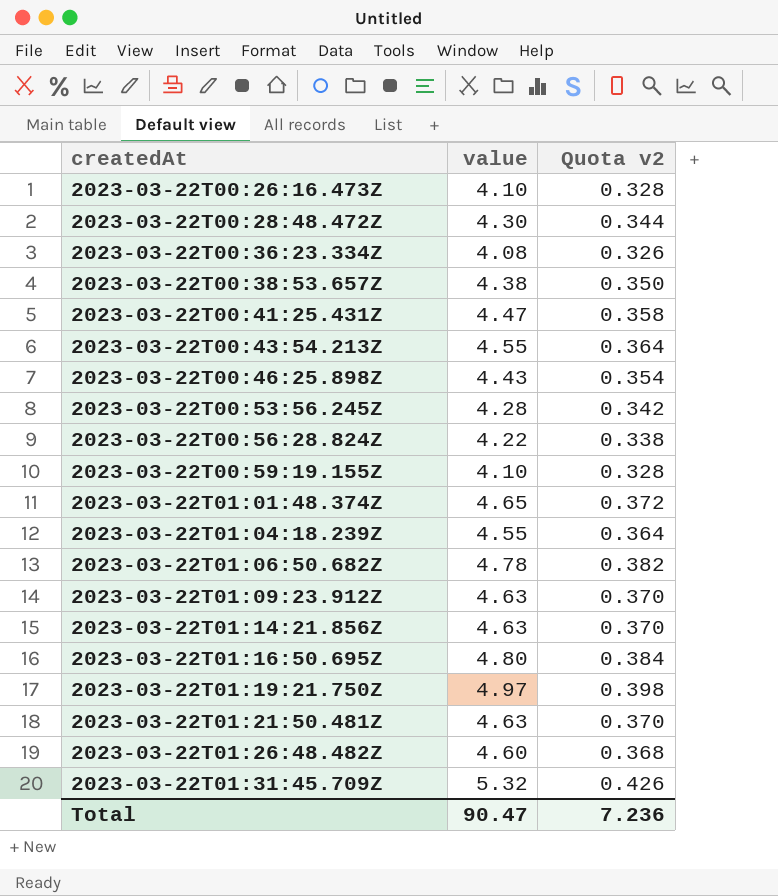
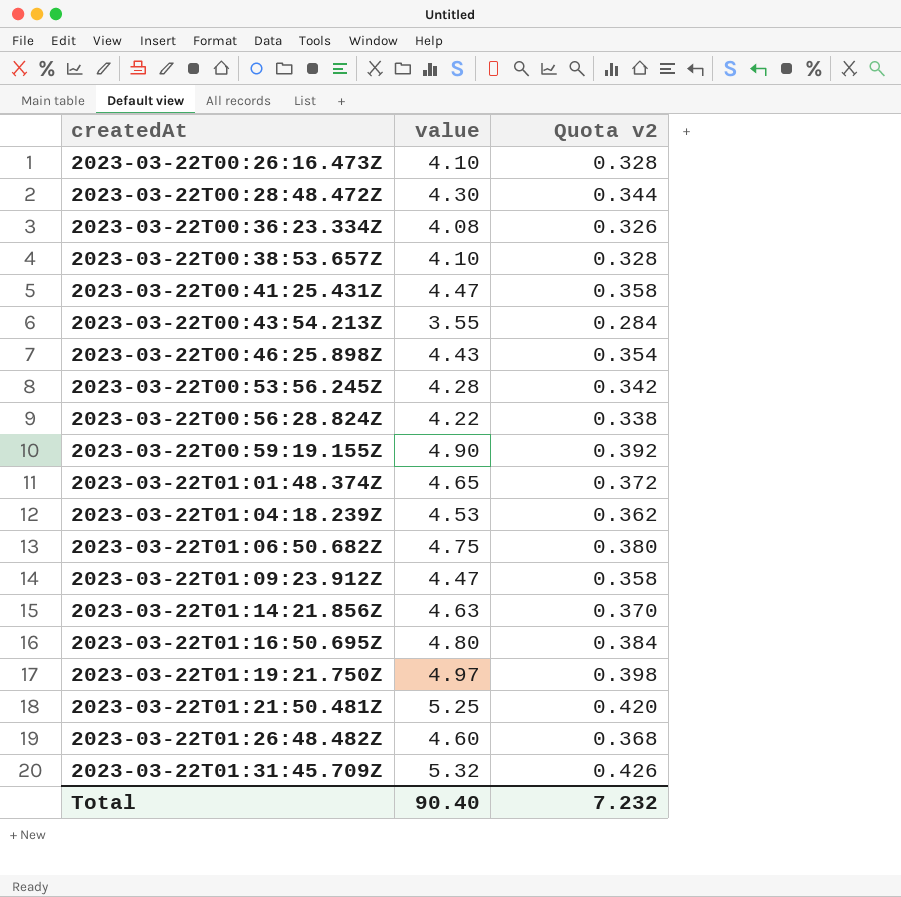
2023-03-22T00:38:53.657Z | value: 4.38 -> 4.10
2023-03-22T00:38:53.657Z | Quota v2: 0.350 -> 0.328
2023-03-22T00:43:54.213Z | value: 4.55 -> 3.55
2023-03-22T00:43:54.213Z | Quota v2: 0.364 -> 0.284
2023-03-22T00:59:19.155Z | value: 4.10 -> 4.90
2023-03-22T00:59:19.155Z | Quota v2: 0.328 -> 0.392
2023-03-22T01:04:18.239Z | value: 4.55 -> 4.53
2023-03-22T01:04:18.239Z | Quota v2: 0.364 -> 0.362
2023-03-22T01:06:50.682Z | value: 4.78 -> 4.75
2023-03-22T01:06:50.682Z | Quota v2: 0.382 -> 0.380
2023-03-22T01:09:23.912Z | value: 4.63 -> 4.47
2023-03-22T01:09:23.912Z | Quota v2: 0.370 -> 0.358
2023-03-22T01:21:50.481Z | value: 4.63 -> 5.25
2023-03-22T01:21:50.481Z | Quota v2: 0.370 -> 0.420
Total | value: 90.47 -> 90.40
Total | Quota v2: 7.236 -> 7.232

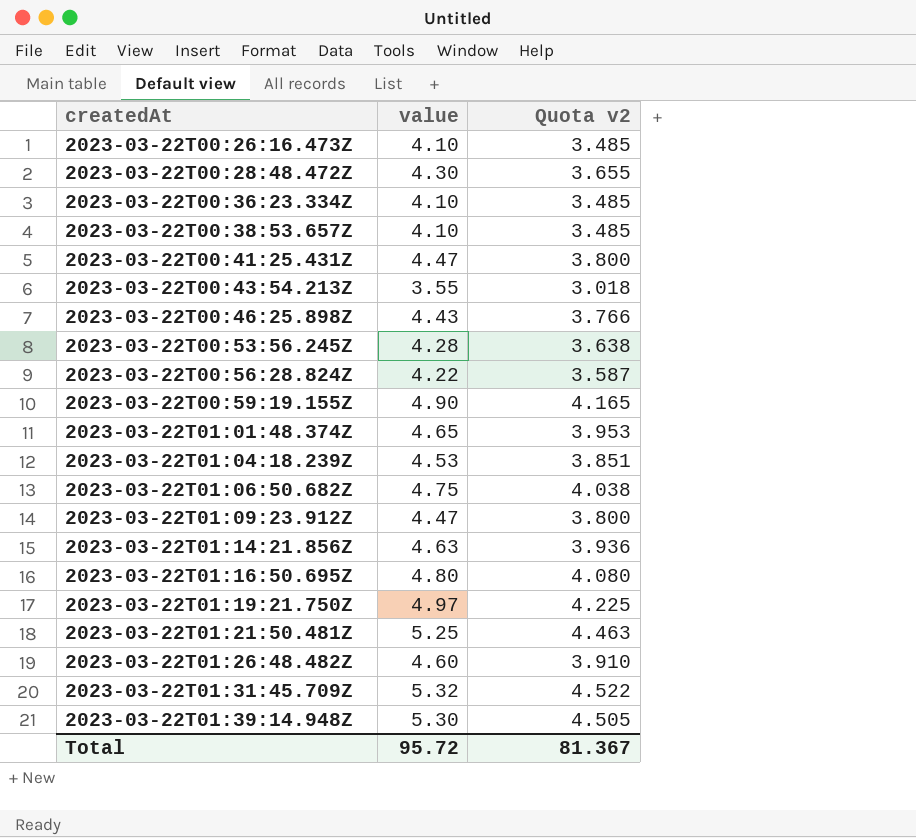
column Quota v2 | formula: [value] * 0.08 -> [value] * 0.85
2023-03-22T00:36:23.334Z | value: 4.08 -> 4.10
row 2023-03-22T01:39:14.948Z: none -> 5.30 | 4.505
Total | value: 90.40 -> 95.72
Total | Quota v2: 7.232 -> 81.367

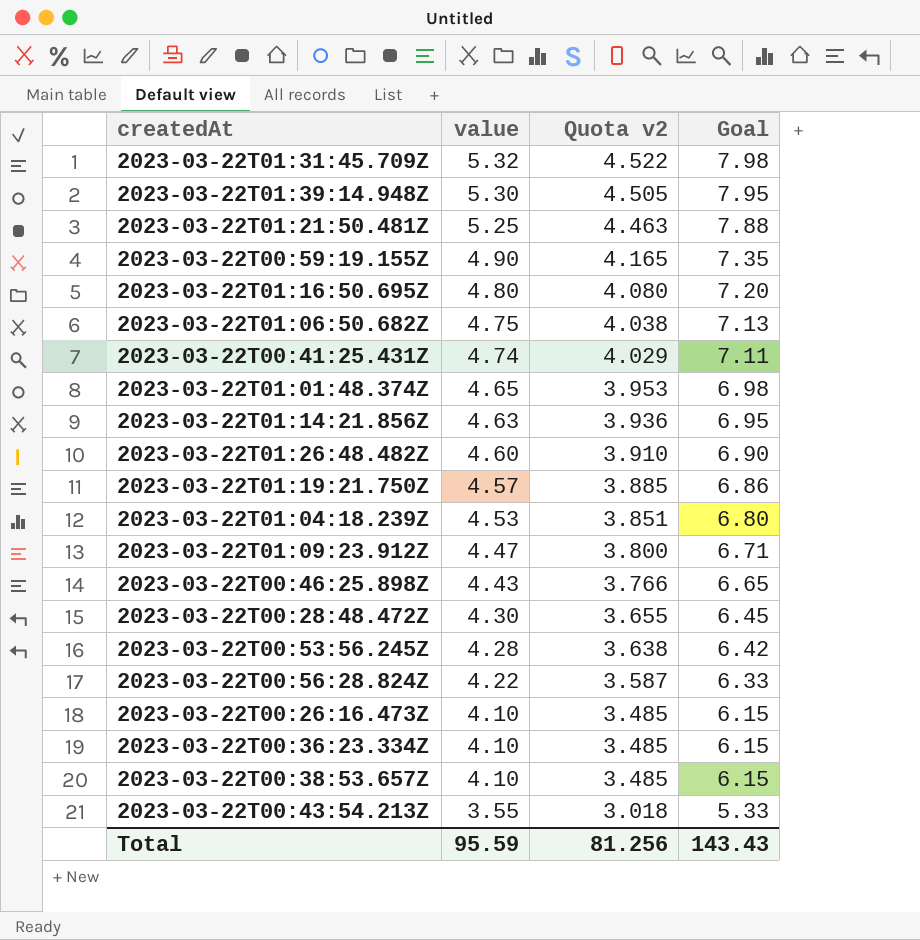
row order: createdAt ascending -> value descending
column Goal | formula: none -> [value] * 1.5
2023-03-22T00:41:25.431Z | value: 4.47 -> 4.74
2023-03-22T00:41:25.431Z | Quota v2: 3.800 -> 4.029
2023-03-22T01:19:21.750Z | value: 4.97 -> 4.57
2023-03-22T01:19:21.750Z | Quota v2: 4.225 -> 3.885
Total | value: 95.72 -> 95.59
Total | Quota v2: 81.367 -> 81.256

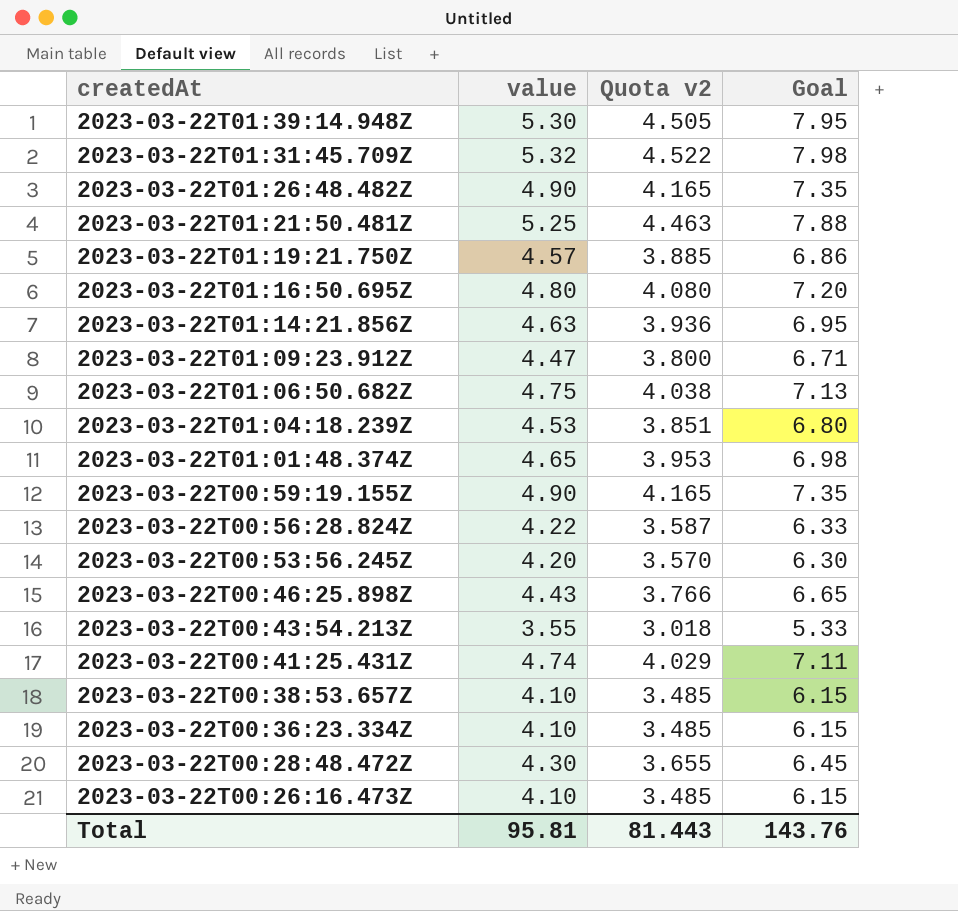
row order: value descending -> createdAt descending
2023-03-22T01:26:48.482Z | value: 4.60 -> 4.90
2023-03-22T01:26:48.482Z | Quota v2: 3.910 -> 4.165
2023-03-22T01:26:48.482Z | Goal: 6.90 -> 7.35
2023-03-22T00:53:56.245Z | value: 4.28 -> 4.20
2023-03-22T00:53:56.245Z | Quota v2: 3.638 -> 3.570
2023-03-22T00:53:56.245Z | Goal: 6.42 -> 6.30
Total | value: 95.59 -> 95.81
Total | Quota v2: 81.256 -> 81.443
Total | Goal: 143.43 -> 143.76

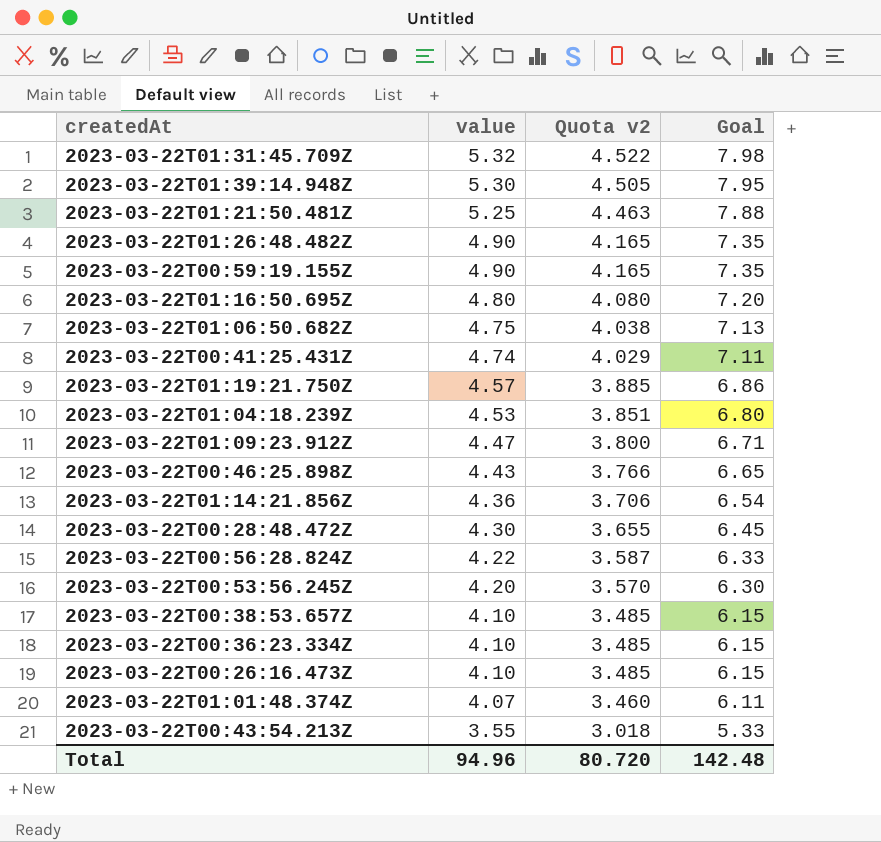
row order: createdAt descending -> value descending
2023-03-22T01:14:21.856Z | value: 4.63 -> 4.36
2023-03-22T01:14:21.856Z | Quota v2: 3.936 -> 3.706
2023-03-22T01:14:21.856Z | Goal: 6.95 -> 6.54
2023-03-22T01:01:48.374Z | value: 4.65 -> 4.07
2023-03-22T01:01:48.374Z | Quota v2: 3.953 -> 3.460
2023-03-22T01:01:48.374Z | Goal: 6.98 -> 6.11
Total | value: 95.81 -> 94.96
Total | Quota v2: 81.443 -> 80.720
Total | Goal: 143.76 -> 142.48

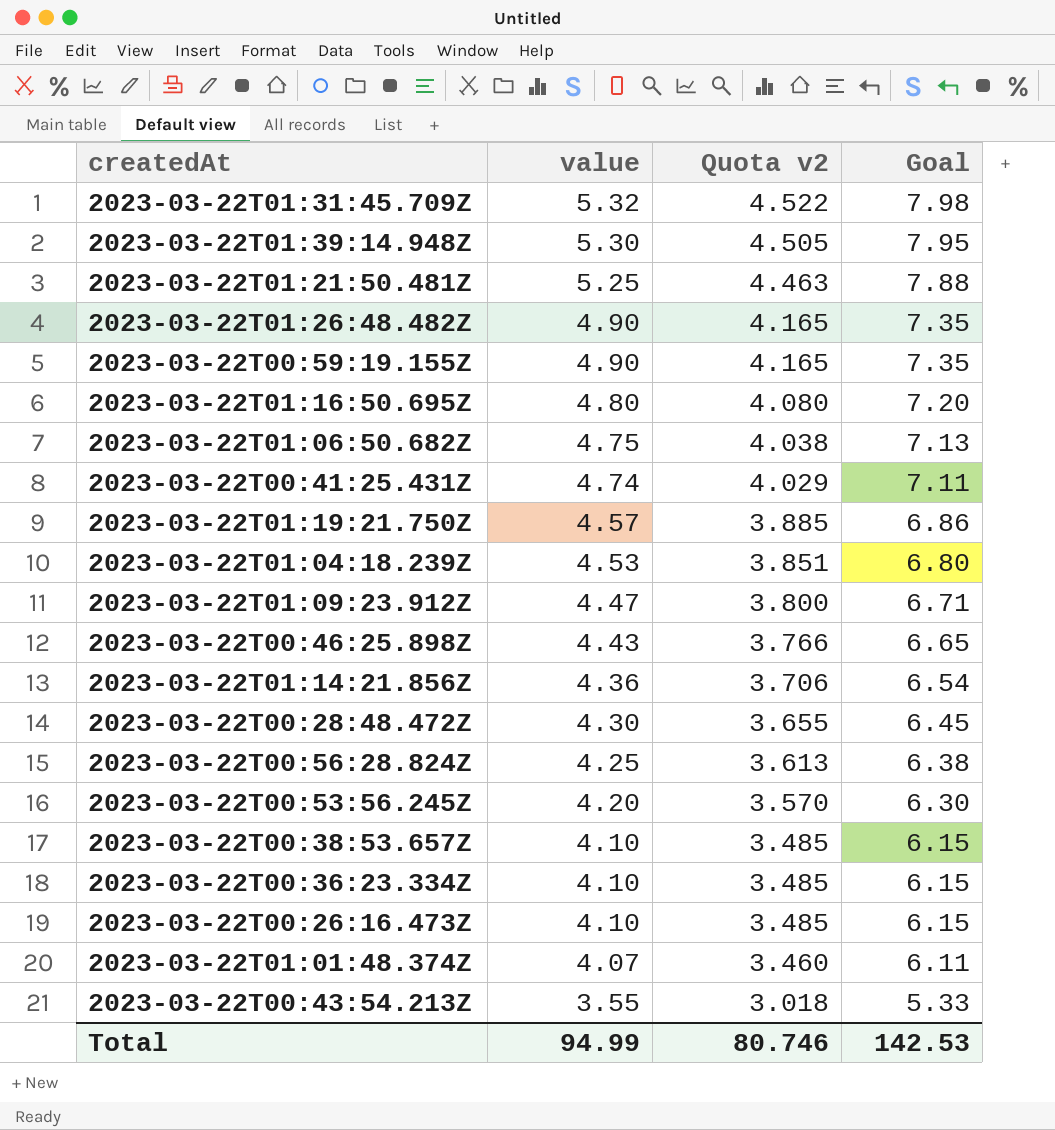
2023-03-22T00:56:28.824Z | value: 4.22 -> 4.25
2023-03-22T00:56:28.824Z | Quota v2: 3.587 -> 3.613
2023-03-22T00:56:28.824Z | Goal: 6.33 -> 6.38
Total | value: 94.96 -> 94.99
Total | Quota v2: 80.720 -> 80.746
Total | Goal: 142.48 -> 142.53

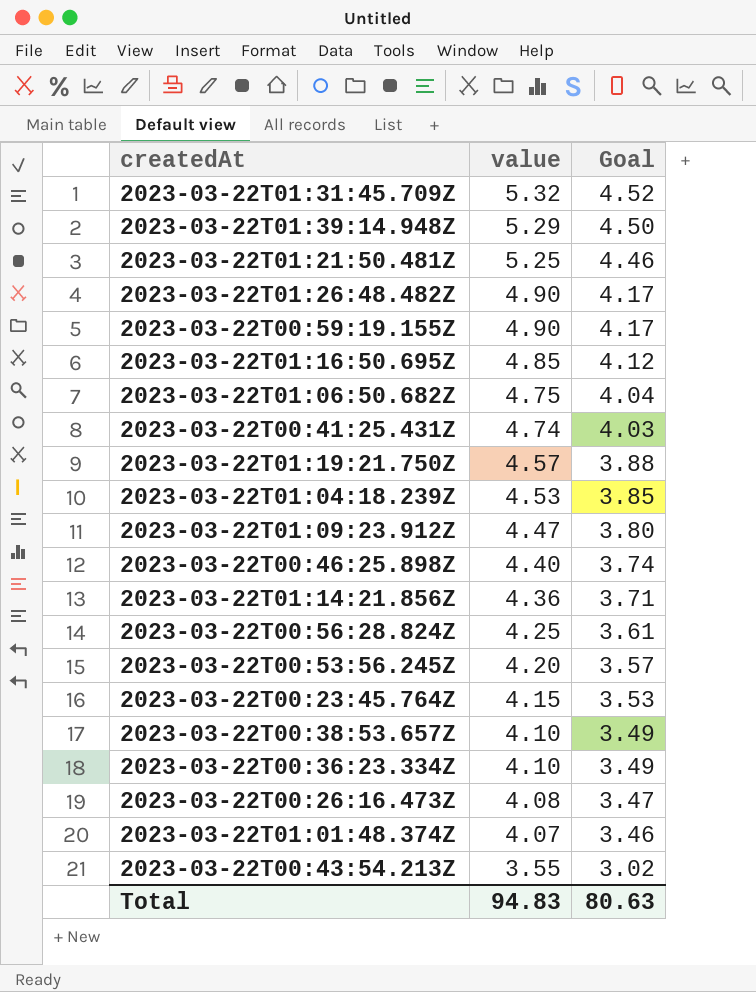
column Quota v2 | formula: [value] * 0.85 -> none
column Goal | formula: [value] * 1.5 -> [value] * 0.85
row 2023-03-22T00:28:48.472Z: 4.30 | 3.655 | 6.45 -> none
2023-03-22T01:39:14.948Z | value: 5.30 -> 5.29
2023-03-22T01:16:50.695Z | value: 4.80 -> 4.85
2023-03-22T00:46:25.898Z | value: 4.43 -> 4.40
row 2023-03-22T00:23:45.764Z: none -> 4.15 | 3.53
2023-03-22T00:26:16.473Z | value: 4.10 -> 4.08
Total | value: 94.99 -> 94.83
Total | Goal: 142.53 -> 80.63

